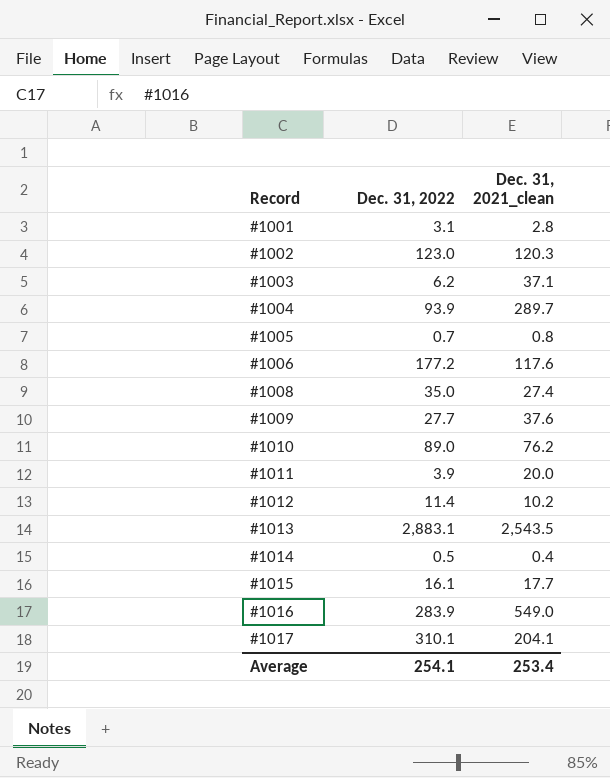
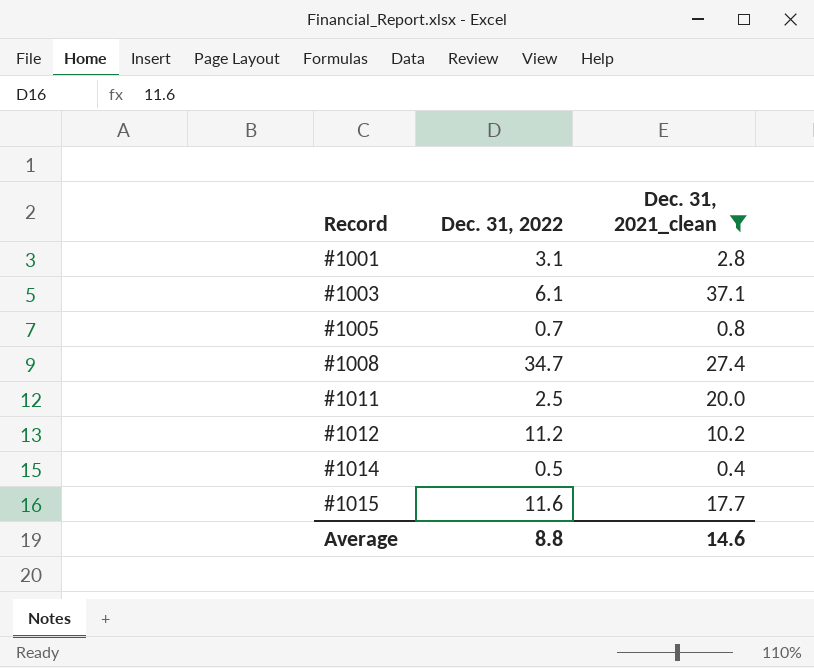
filter: none -> Dec. 31, 2021_clean <= 37.1
#1003 | Dec. 31, 2022: 6.2 -> 6.1
#1008 | Dec. 31, 2022: 35.0 -> 34.7
#1011 | Dec. 31, 2022: 3.9 -> 2.5
#1012 | Dec. 31, 2022: 11.4 -> 11.2
#1015 | Dec. 31, 2022: 16.1 -> 11.6
Average | Dec. 31, 2022: 254.1 -> 8.8
Average | Dec. 31, 2021_clean: 253.4 -> 14.6

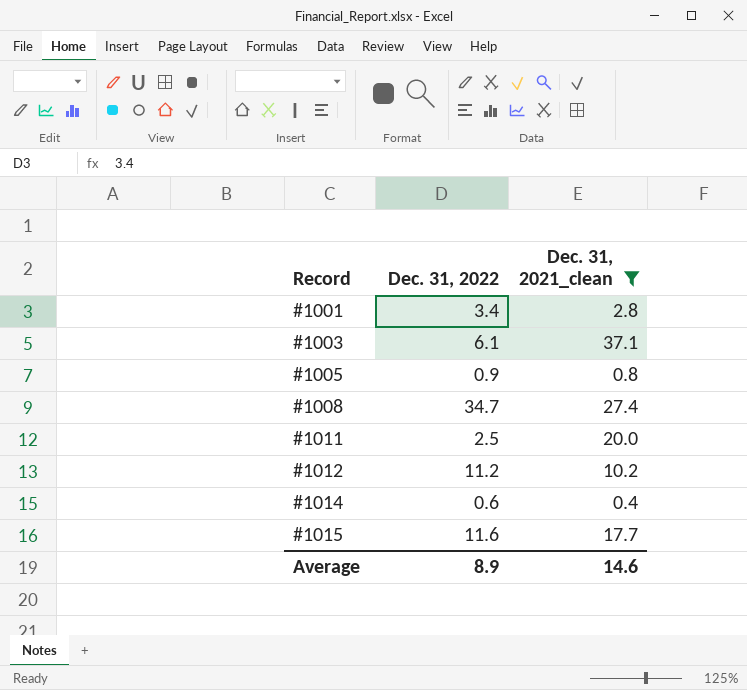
#1001 | Dec. 31, 2022: 3.1 -> 3.4
#1005 | Dec. 31, 2022: 0.7 -> 0.9
#1014 | Dec. 31, 2022: 0.5 -> 0.6
Average | Dec. 31, 2022: 8.8 -> 8.9

